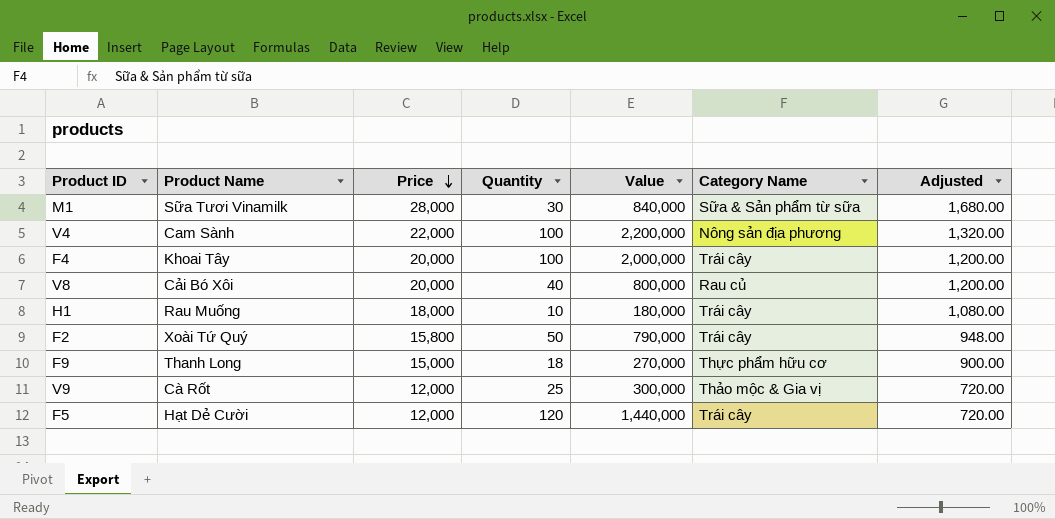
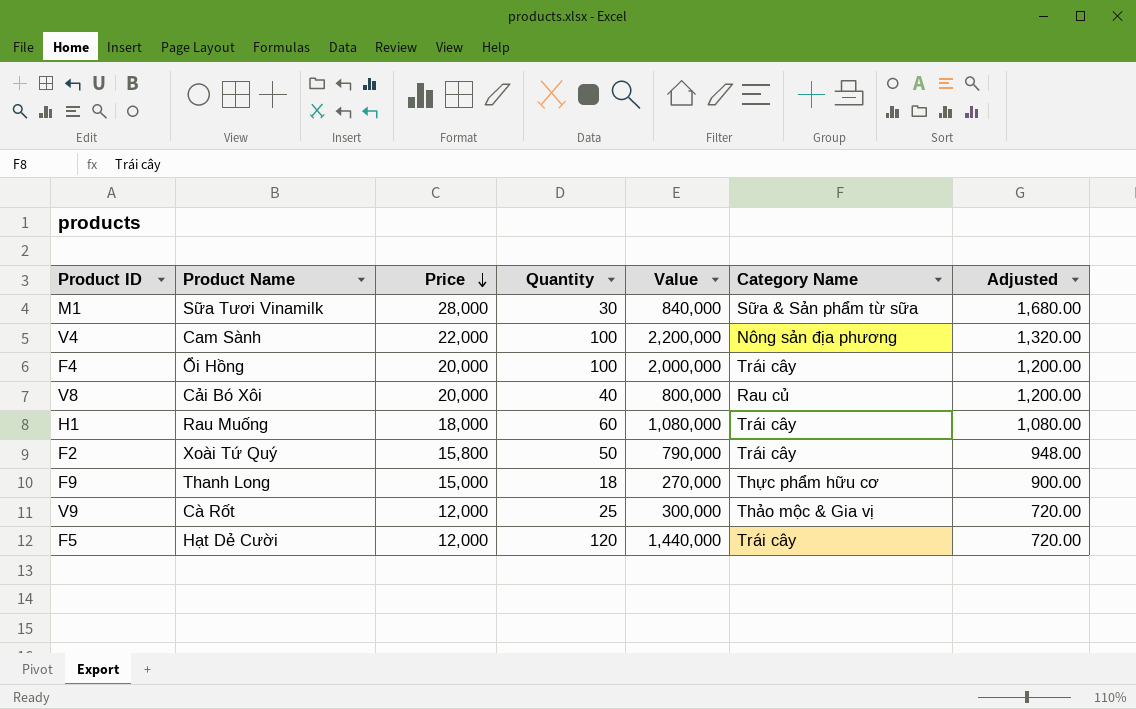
F4 | Product Name: Khoai Tây -> Ổi Hồng
H1 | Quantity: 10 -> 60
H1 | Value: 180,000 -> 1,080,000

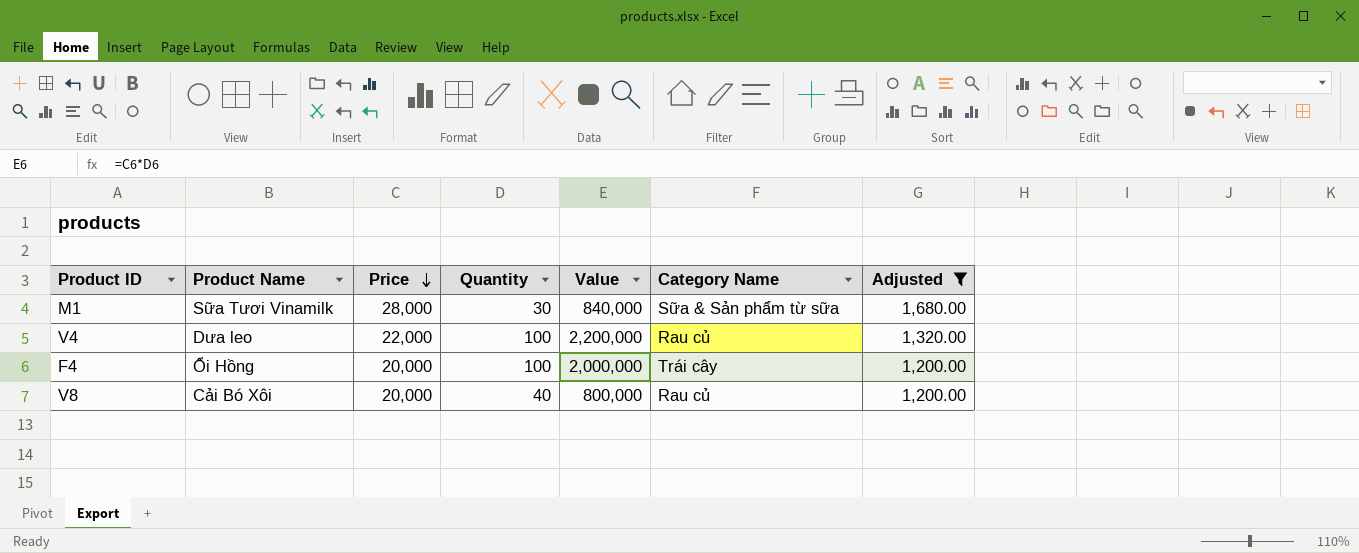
filter: none -> Adjusted >= 1,200.00
V4 | Product Name: Cam Sành -> Dưa leo
V4 | Category Name: Nông sản địa phương -> Rau củ

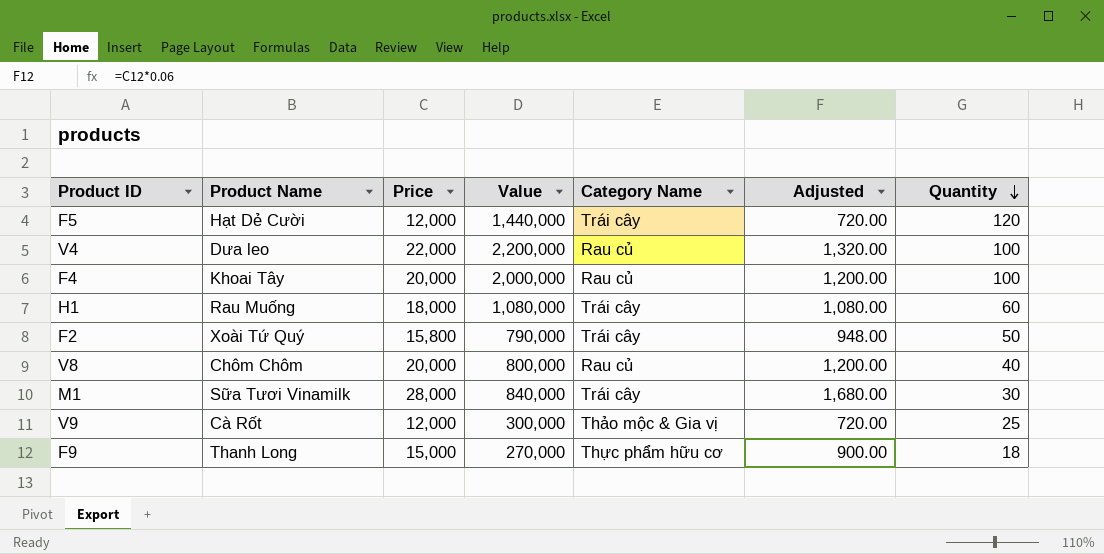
filter: Adjusted >= 1,200.00 -> none
row order: Price descending -> Quantity descending
column Quantity | position: 4 -> 7
F4 | Product Name: Ổi Hồng -> Khoai Tây
F4 | Category Name: Trái cây -> Rau củ
V8 | Product Name: Cải Bó Xôi -> Chôm Chôm
M1 | Category Name: Sữa & Sản phẩm từ sữa -> Trái cây

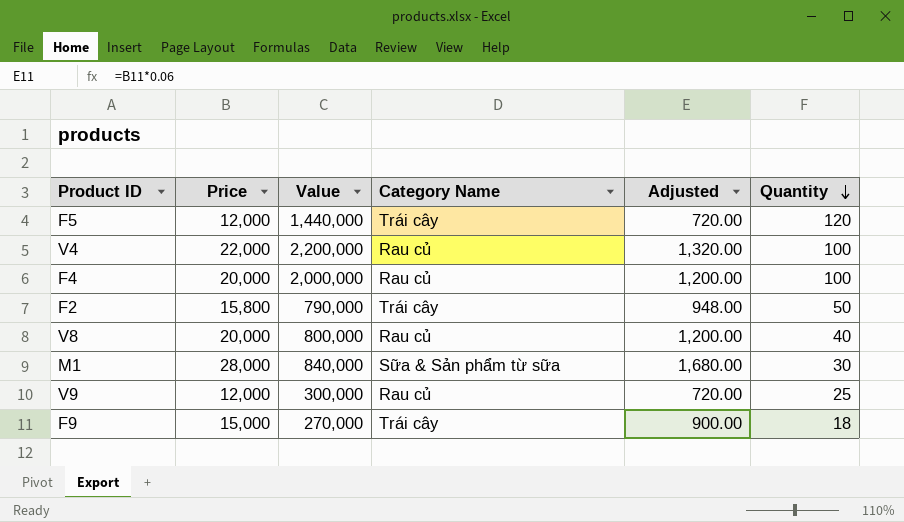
column Product Name | position: 2 -> none
row H1: Rau Muống | 18,000 | 1,080,000 | Trái cây | 1,080.00 | 60 -> none
M1 | Category Name: Trái cây -> Sữa & Sản phẩm từ sữa
V9 | Category Name: Thảo mộc & Gia vị -> Rau củ
F9 | Category Name: Thực phẩm hữu cơ -> Trái cây

